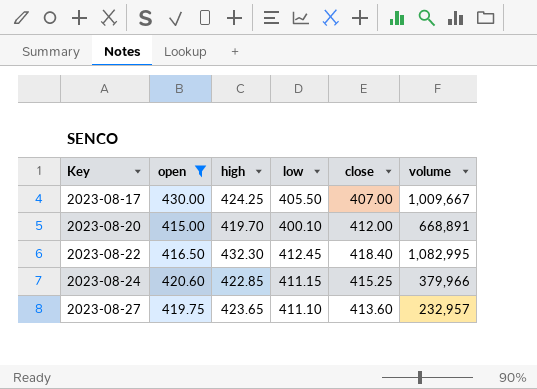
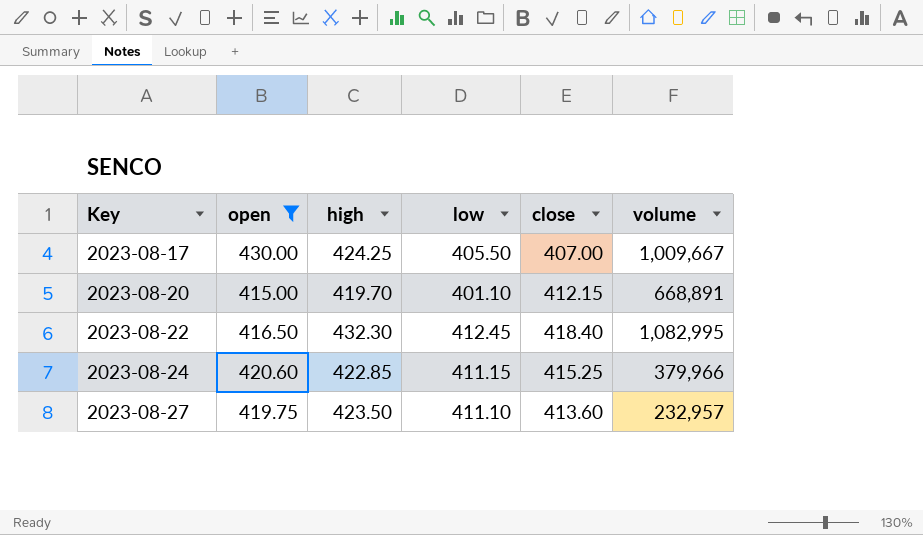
2023-08-20 | low: 400.10 -> 401.10
2023-08-20 | close: 412.00 -> 412.15
2023-08-27 | high: 423.65 -> 423.50

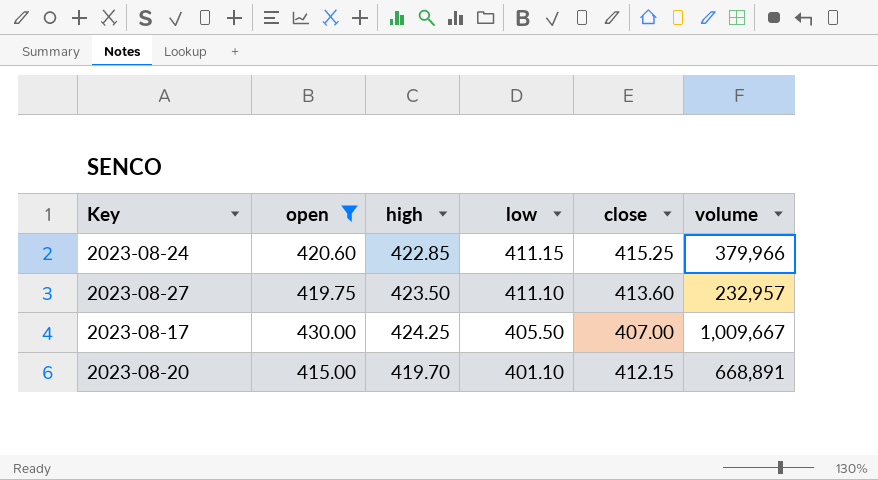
row order: Key ascending -> low descending
row 2023-08-22: 416.50 | 432.30 | 412.45 | 418.40 | 1,082,995 -> none

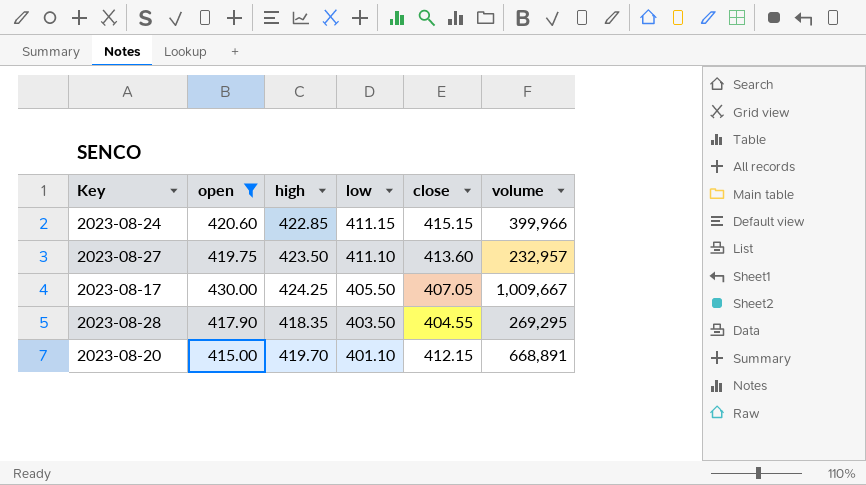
2023-08-24 | close: 415.25 -> 415.15
2023-08-24 | volume: 379,966 -> 399,966
2023-08-17 | close: 407.00 -> 407.05
row 2023-08-28: none -> 417.90 | 418.35 | 403.50 | 404.55 | 269,295

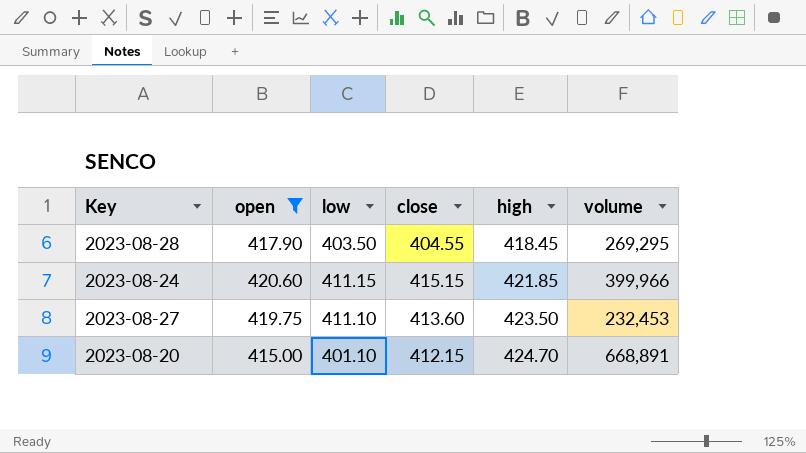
row order: low descending -> high ascending
column high | position: 3 -> 5
row 2023-08-17: 430.00 | 424.25 | 405.50 | 407.05 | 1,009,667 -> none
2023-08-28 | high: 418.35 -> 418.45
2023-08-24 | high: 422.85 -> 421.85
2023-08-27 | volume: 232,957 -> 232,453
2023-08-20 | high: 419.70 -> 424.70

